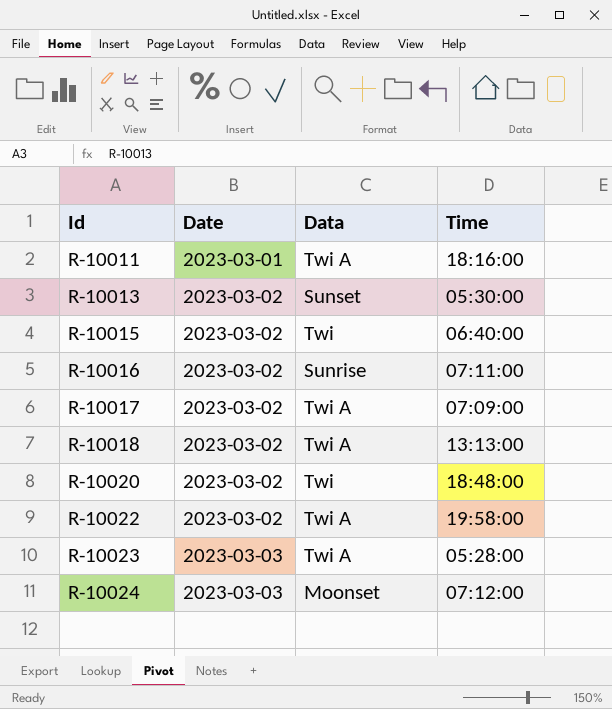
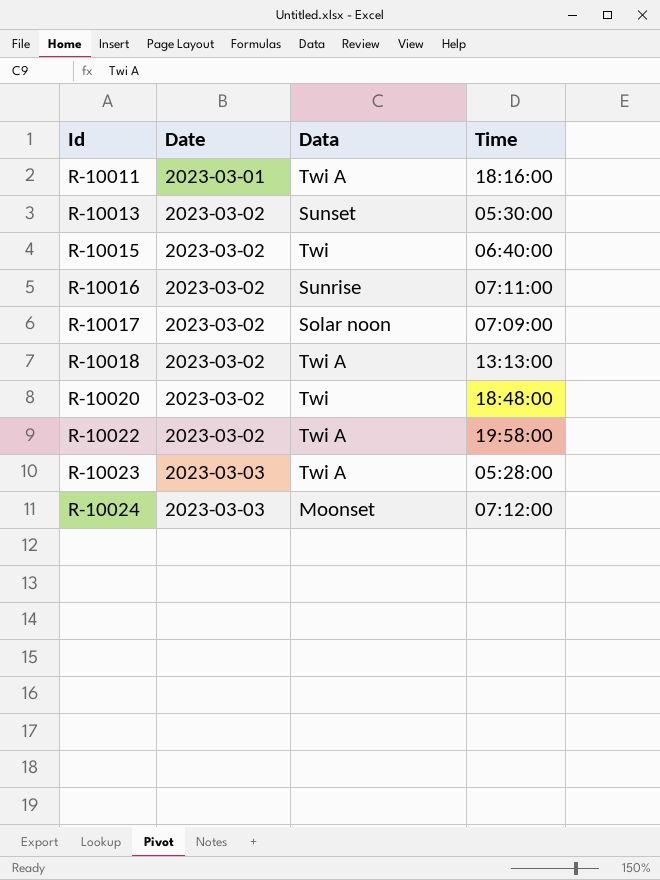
R-10017 | Data: Twi A -> Solar noon

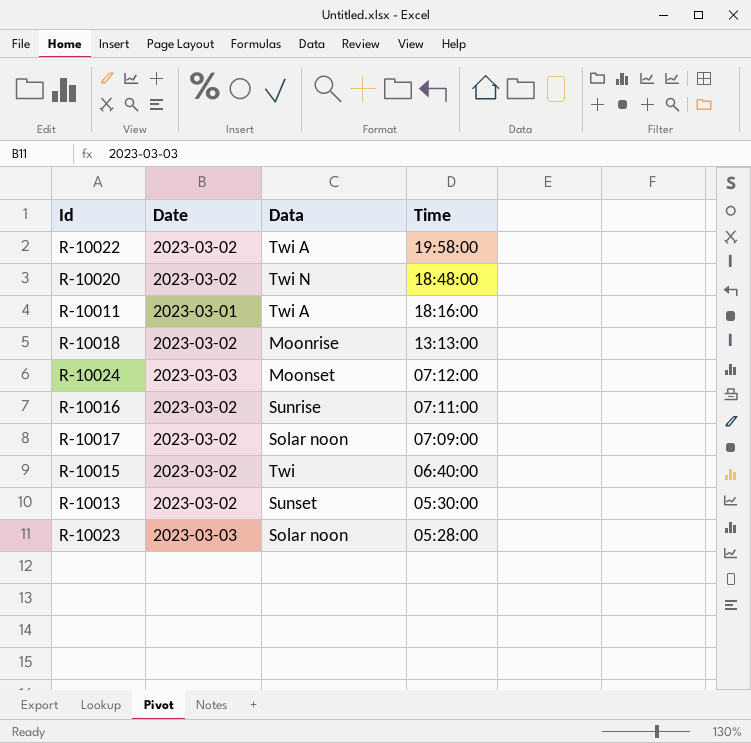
row order: Id ascending -> Time descending
R-10020 | Data: Twi -> Twi N
R-10018 | Data: Twi A -> Moonrise
R-10023 | Data: Twi A -> Solar noon

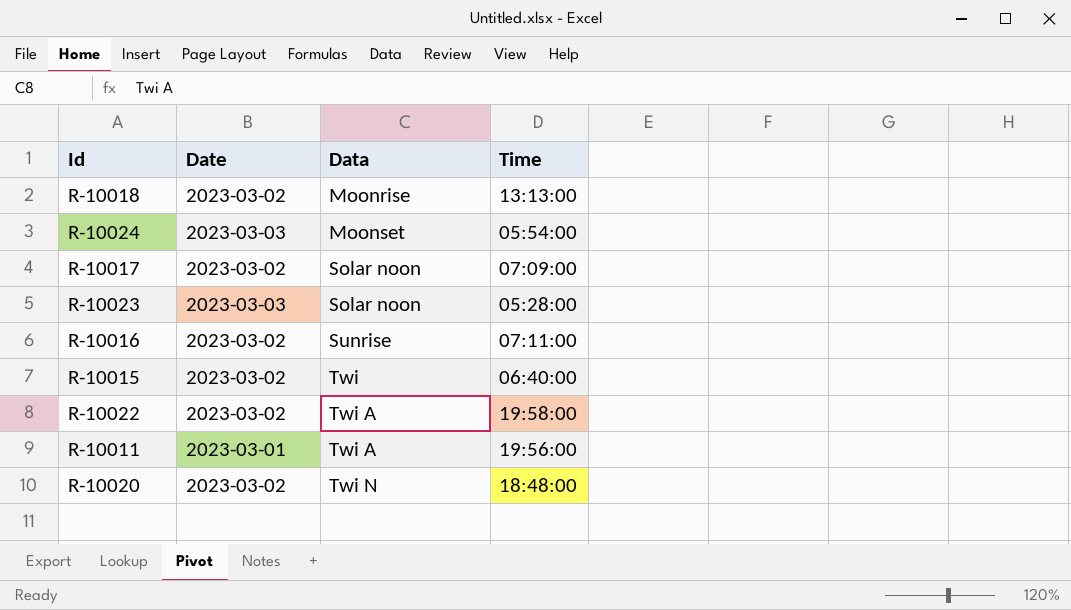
row order: Time descending -> Data ascending
row R-10013: 2023-03-02 | Sunset | 05:30:00 -> none
R-10024 | Time: 07:12:00 -> 05:54:00
R-10011 | Time: 18:16:00 -> 19:56:00

